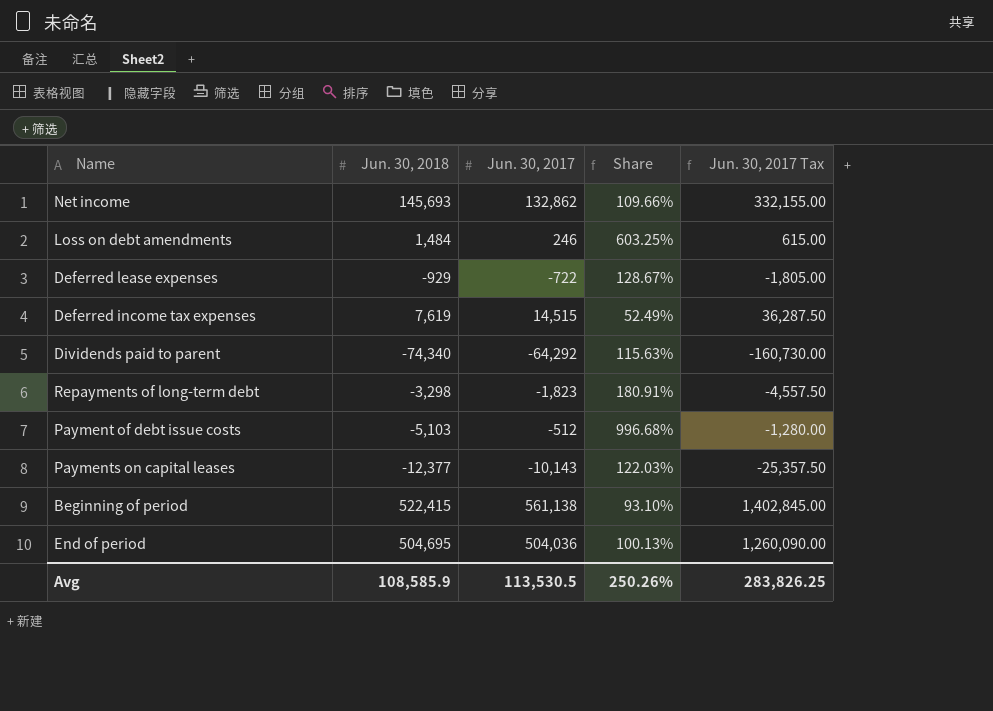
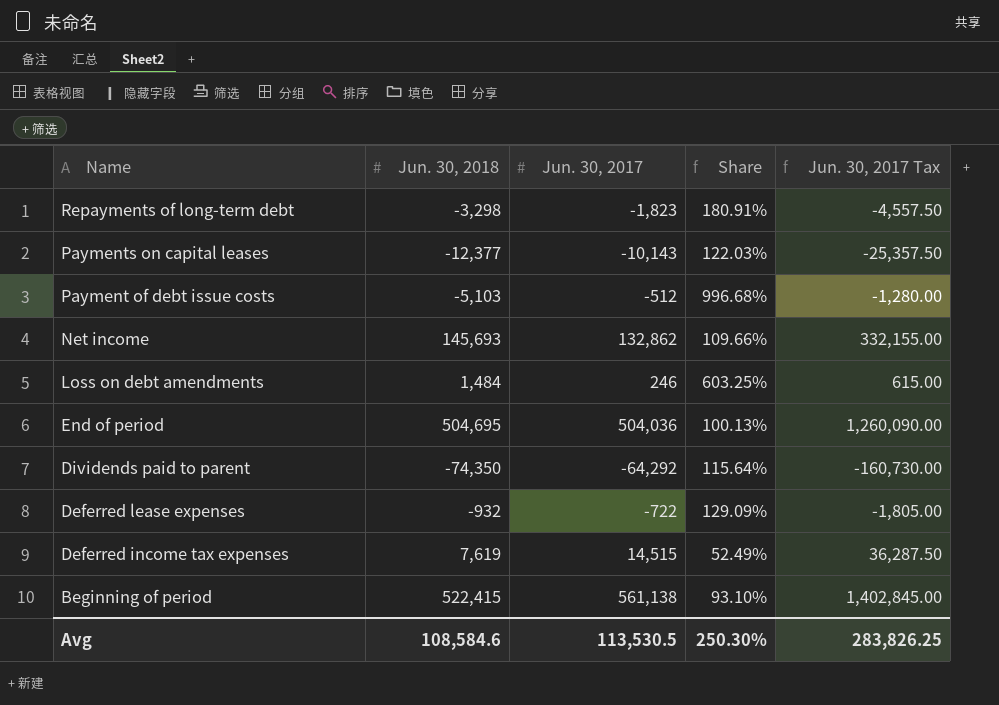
row order: none -> Name descending
Dividends paid to parent | Jun. 30, 2018: -74,340 -> -74,350
Dividends paid to parent | Share: 115.63% -> 115.64%
Deferred lease expenses | Jun. 30, 2018: -929 -> -932
Deferred lease expenses | Share: 128.67% -> 129.09%
Avg | Jun. 30, 2018: 108,585.9 -> 108,584.6
Avg | Share: 250.26% -> 250.30%

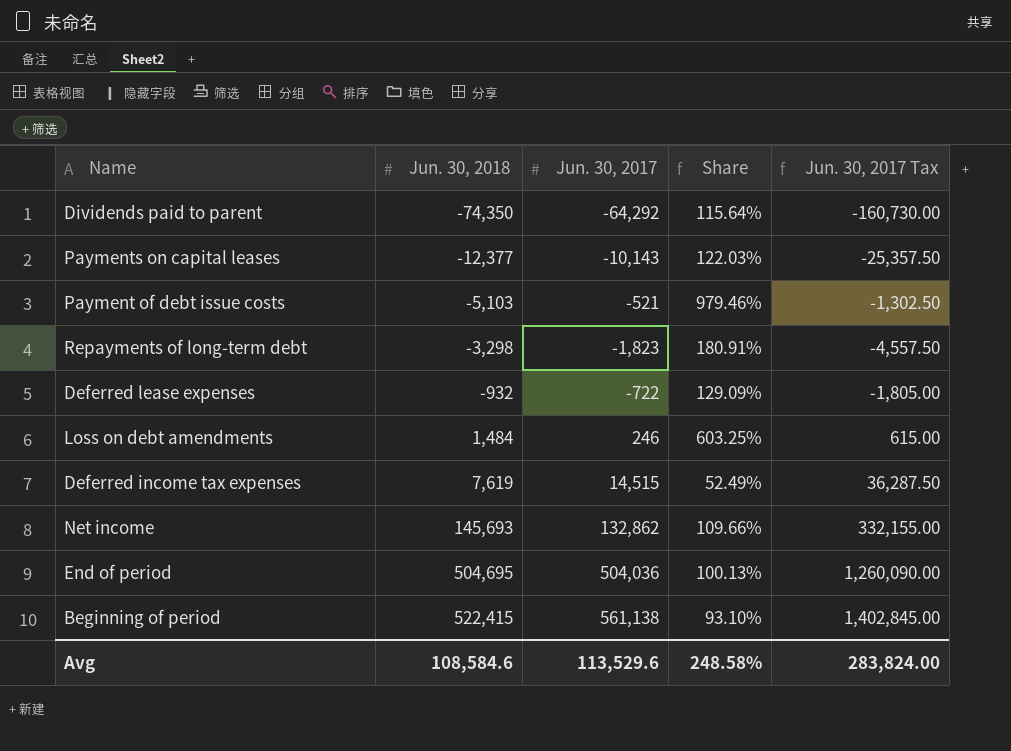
row order: Name descending -> Jun. 30, 2018 ascending
Payment of debt issue costs | Jun. 30, 2017: -512 -> -521
Payment of debt issue costs | Share: 996.68% -> 979.46%
Payment of debt issue costs | Jun. 30, 2017 Tax: -1,280.00 -> -1,302.50
Avg | Jun. 30, 2017: 113,530.5 -> 113,529.6
Avg | Share: 250.30% -> 248.58%
Avg | Jun. 30, 2017 Tax: 283,826.25 -> 283,824.00

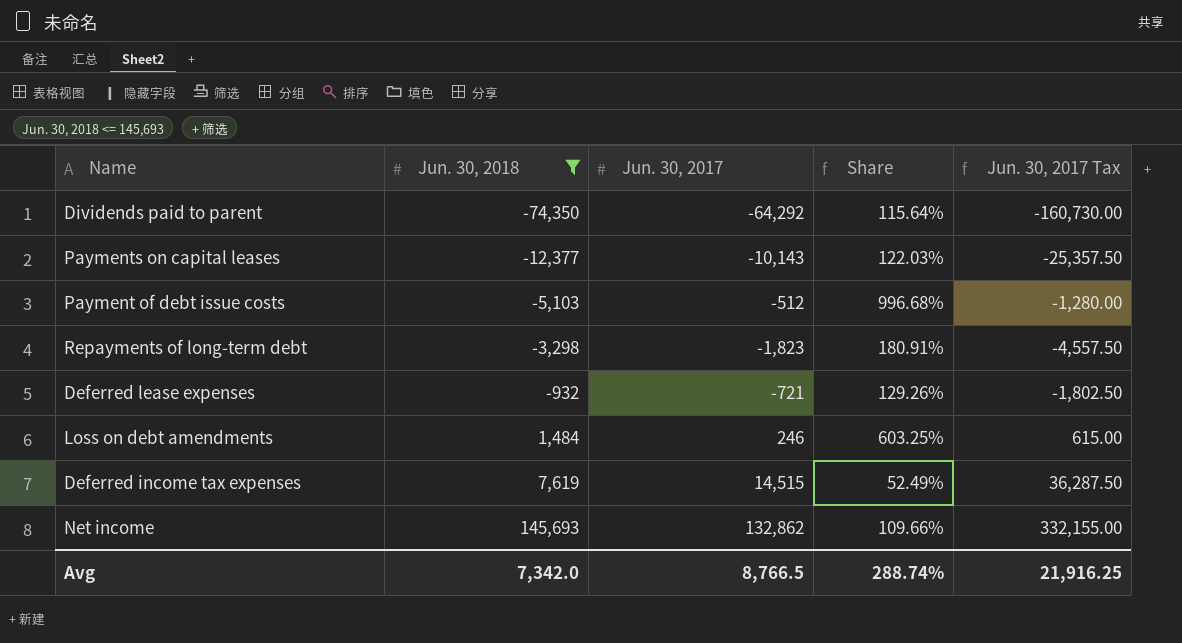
filter: none -> Jun. 30, 2018 <= 145,693
Payment of debt issue costs | Jun. 30, 2017: -521 -> -512
Payment of debt issue costs | Share: 979.46% -> 996.68%
Payment of debt issue costs | Jun. 30, 2017 Tax: -1,302.50 -> -1,280.00
Deferred lease expenses | Jun. 30, 2017: -722 -> -721
Deferred lease expenses | Share: 129.09% -> 129.26%
Deferred lease expenses | Jun. 30, 2017 Tax: -1,805.00 -> -1,802.50
Avg | Jun. 30, 2018: 108,584.6 -> 7,342.0
Avg | Jun. 30, 2017: 113,529.6 -> 8,766.5
Avg | Share: 248.58% -> 288.74%
Avg | Jun. 30, 2017 Tax: 283,824.00 -> 21,916.25

